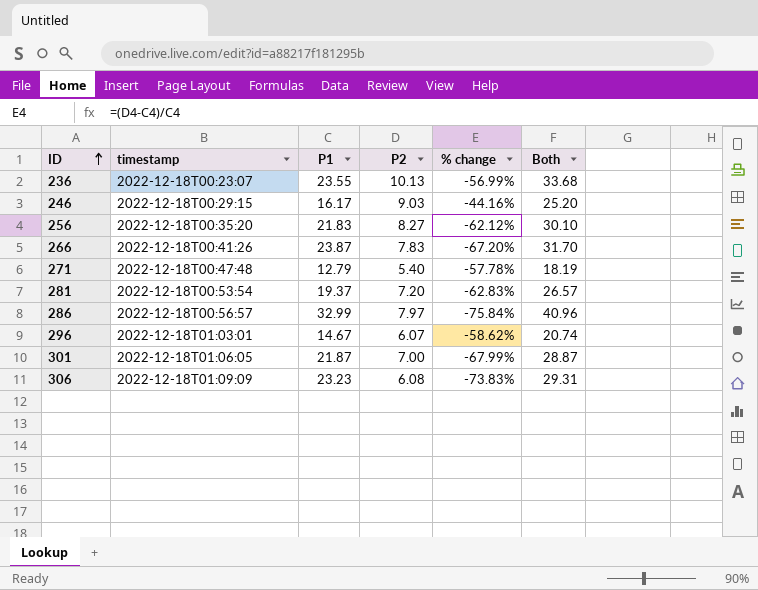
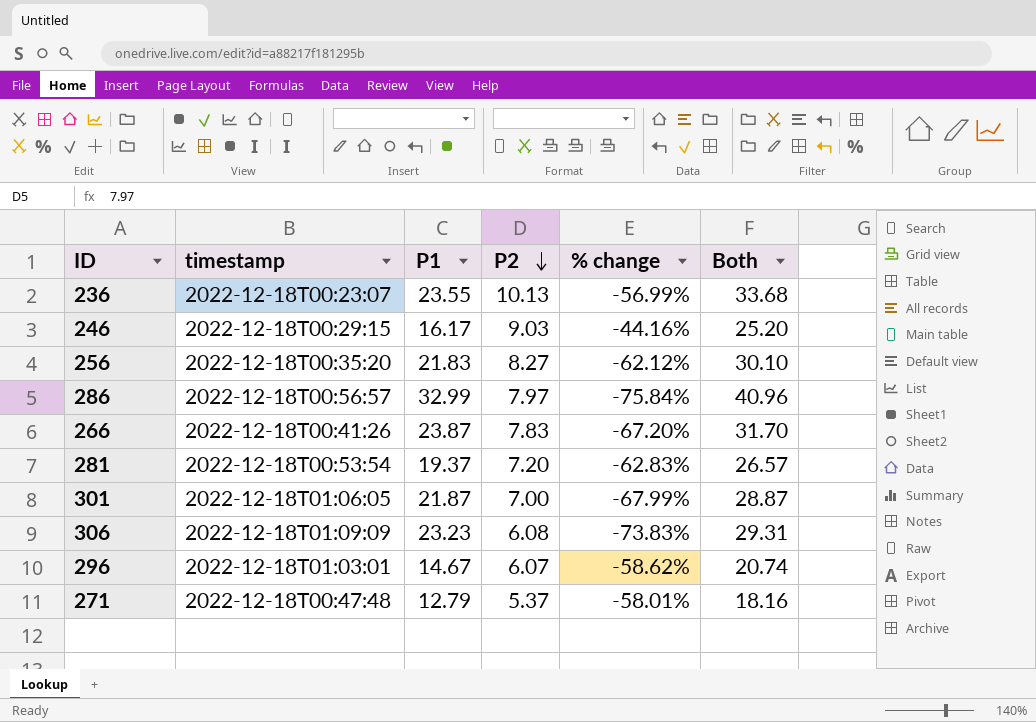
row order: ID ascending -> P2 descending
271 | P2: 5.40 -> 5.37
271 | % change: -57.78% -> -58.01%
271 | Both: 18.19 -> 18.16

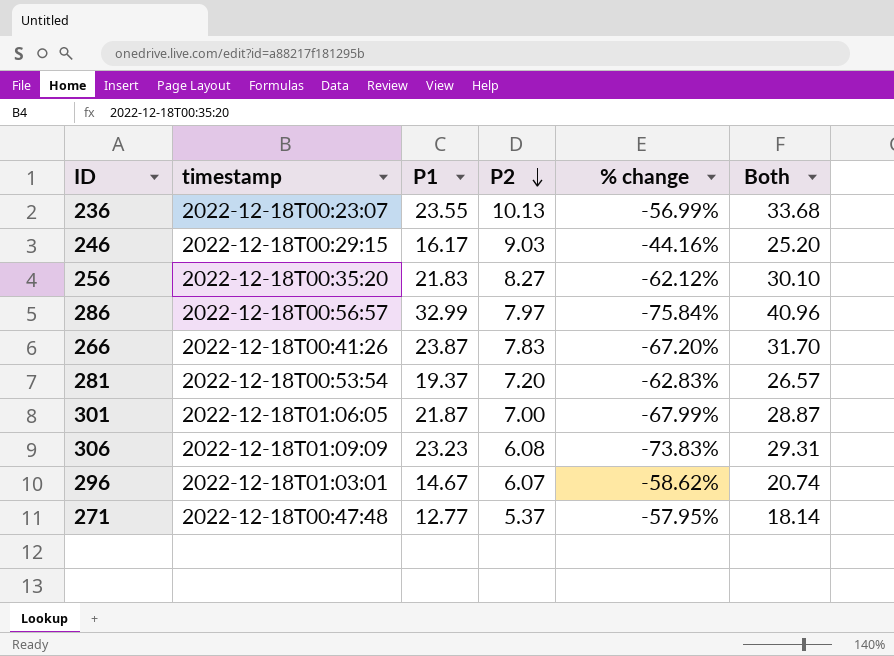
271 | P1: 12.79 -> 12.77
271 | % change: -58.01% -> -57.95%
271 | Both: 18.16 -> 18.14

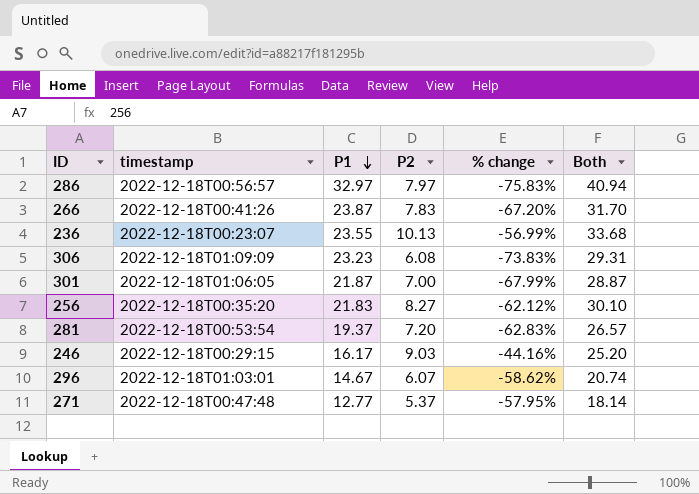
row order: P2 descending -> P1 descending
286 | P1: 32.99 -> 32.97
286 | % change: -75.84% -> -75.83%
286 | Both: 40.96 -> 40.94

